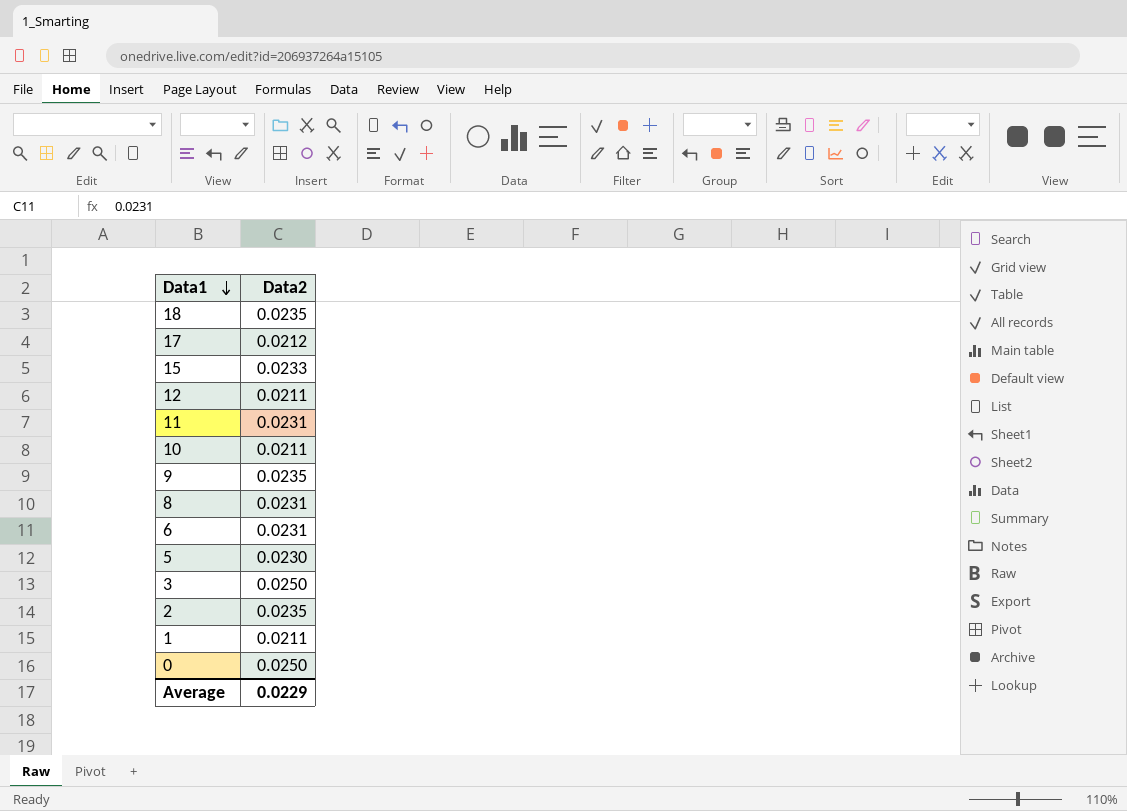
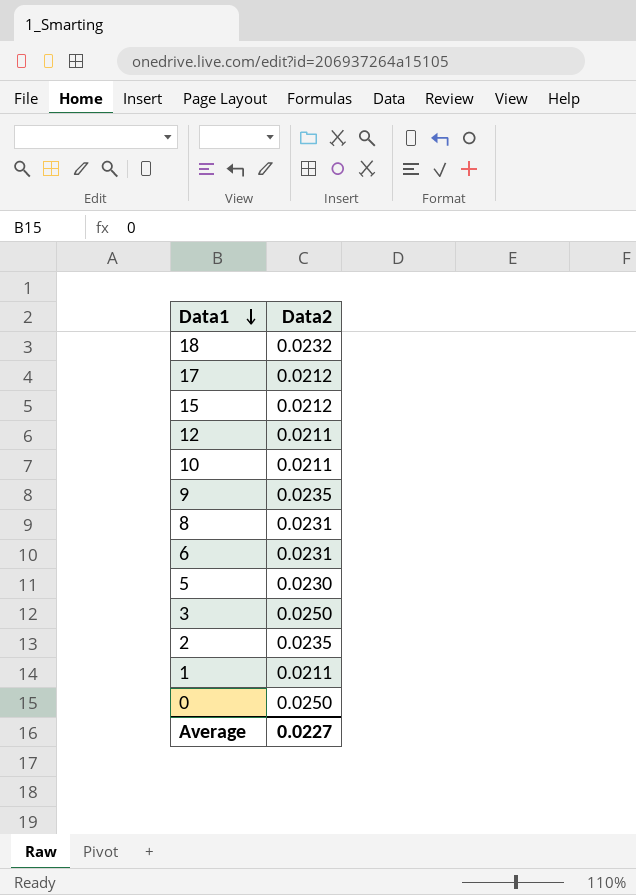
row 11: 0.0231 -> none
18 | Data2: 0.0235 -> 0.0232
15 | Data2: 0.0233 -> 0.0212
Average | Data2: 0.0229 -> 0.0227

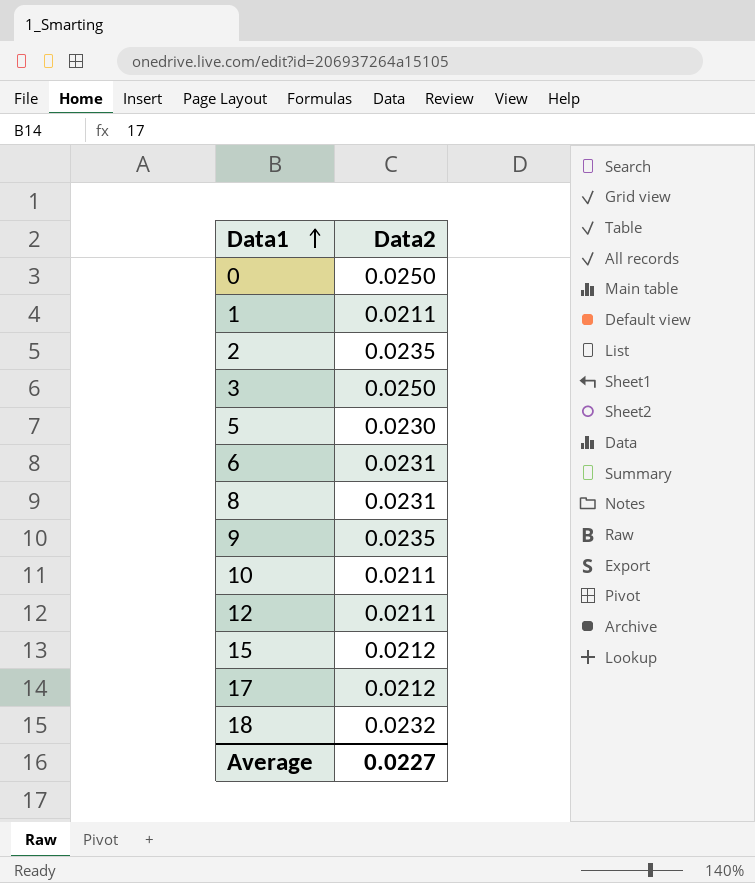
row order: Data1 descending -> Data1 ascending

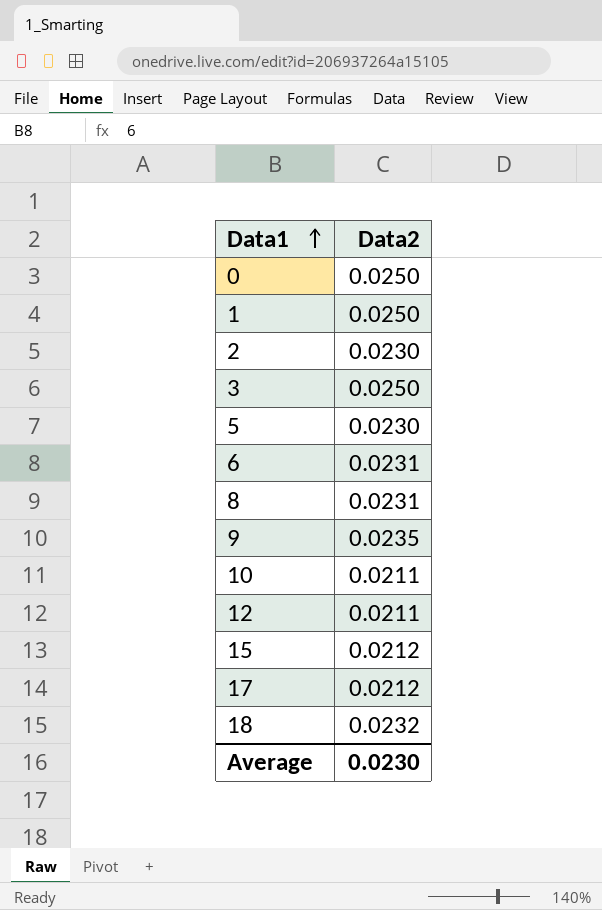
1 | Data2: 0.0211 -> 0.0250
2 | Data2: 0.0235 -> 0.0230
Average | Data2: 0.0227 -> 0.0230

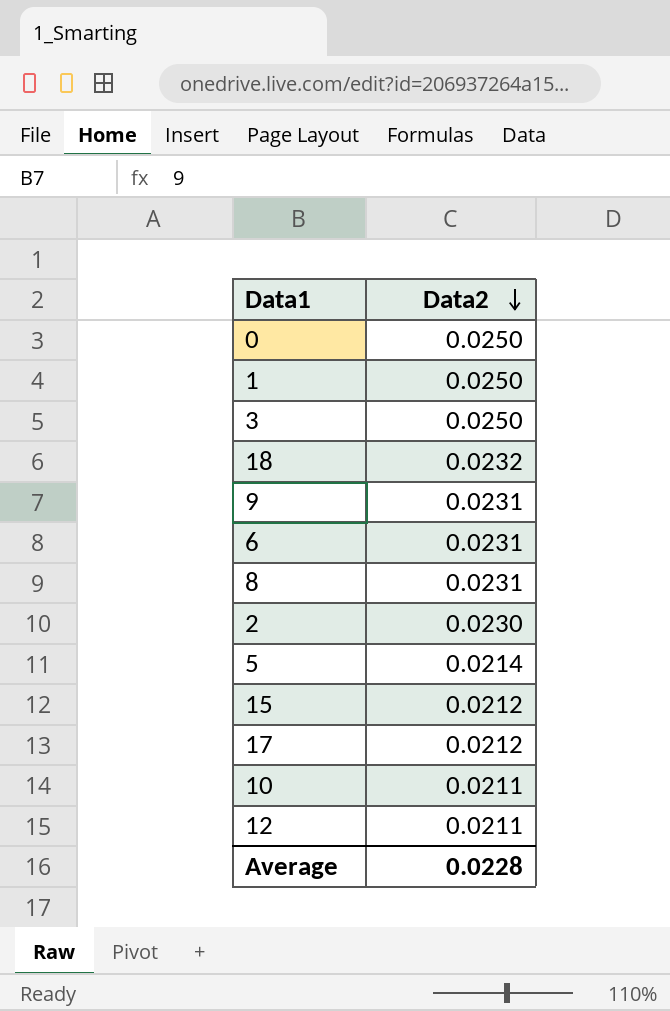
row order: Data1 ascending -> Data2 descending
9 | Data2: 0.0235 -> 0.0231
5 | Data2: 0.0230 -> 0.0214
Average | Data2: 0.0230 -> 0.0228

